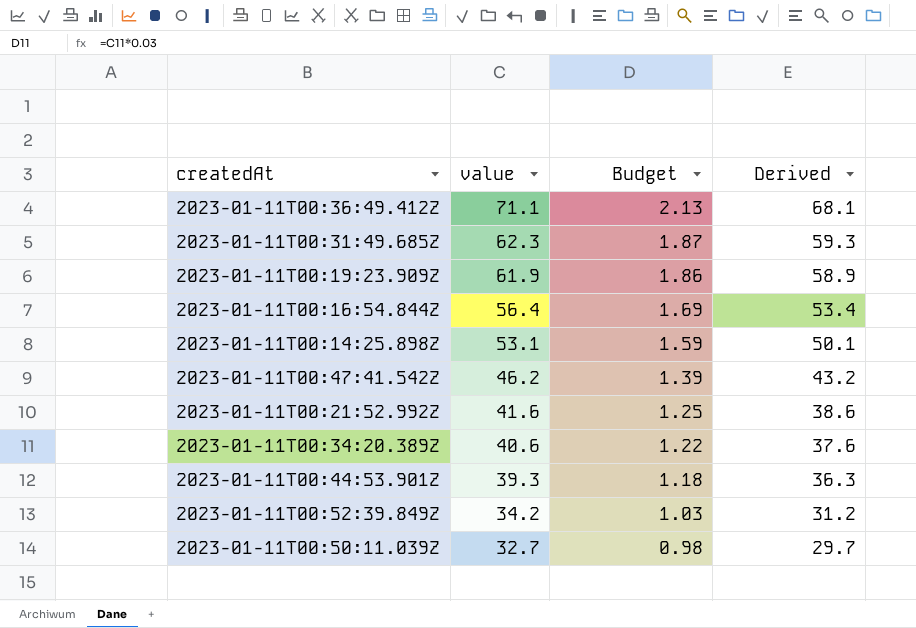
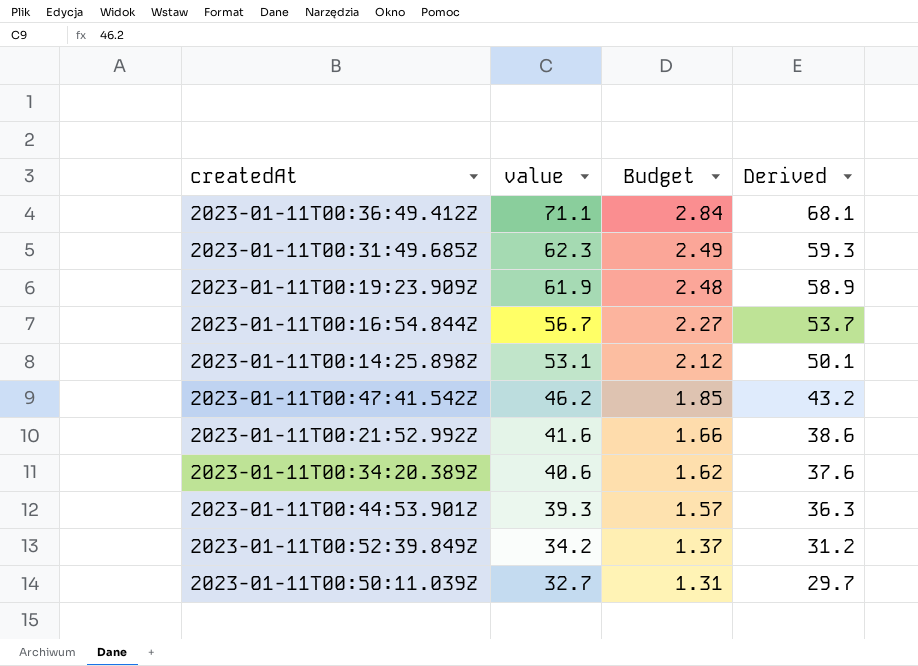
column Budget | formula: [value] * 0.03 -> [value] * 0.04
2023-01-11T00:16:54.844Z | value: 56.4 -> 56.7
2023-01-11T00:16:54.844Z | Derived: 53.4 -> 53.7

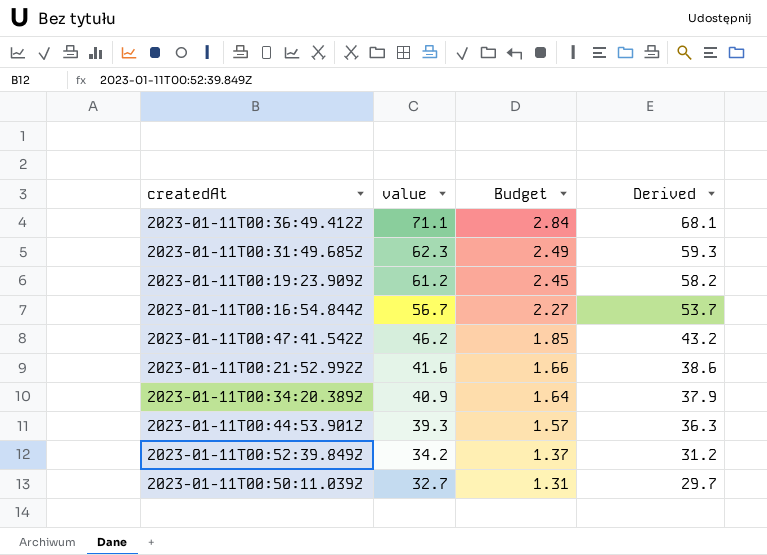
row 2023-01-11T00:14:25.898Z: 53.1 | 2.12 | 50.1 -> none
2023-01-11T00:19:23.909Z | value: 61.9 -> 61.2
2023-01-11T00:19:23.909Z | Budget: 2.48 -> 2.45
2023-01-11T00:19:23.909Z | Derived: 58.9 -> 58.2
2023-01-11T00:34:20.389Z | value: 40.6 -> 40.9
2023-01-11T00:34:20.389Z | Budget: 1.62 -> 1.64
2023-01-11T00:34:20.389Z | Derived: 37.6 -> 37.9

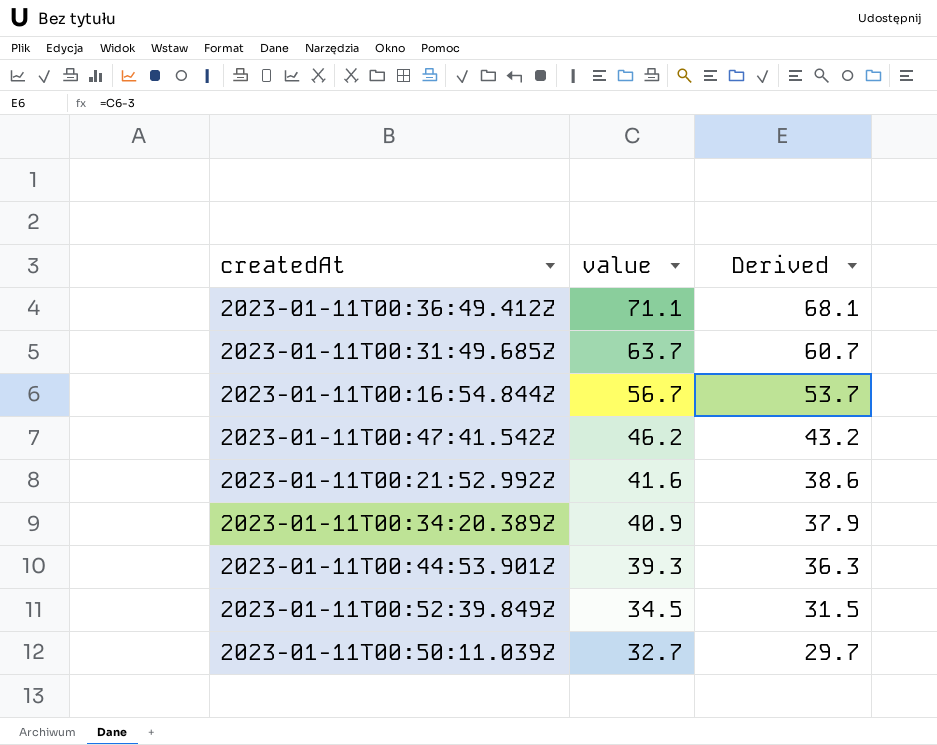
column Budget | formula: [value] * 0.04 -> none
row 2023-01-11T00:19:23.909Z: 61.2 | 2.45 | 58.2 -> none
2023-01-11T00:31:49.685Z | value: 62.3 -> 63.7
2023-01-11T00:31:49.685Z | Derived: 59.3 -> 60.7
2023-01-11T00:52:39.849Z | value: 34.2 -> 34.5
2023-01-11T00:52:39.849Z | Derived: 31.2 -> 31.5

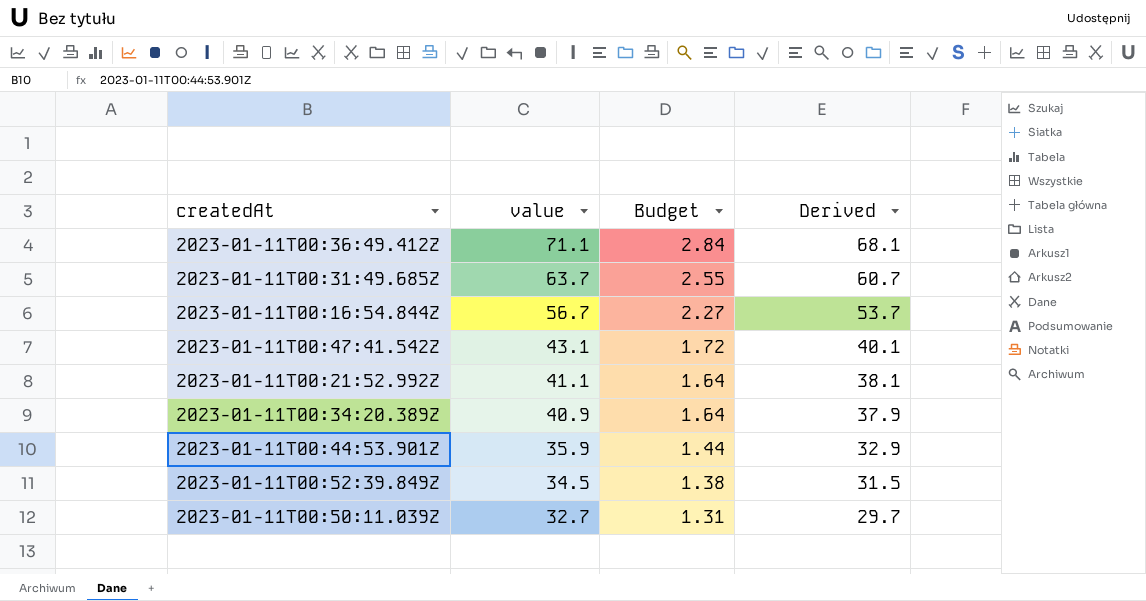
column Budget | formula: none -> [value] * 0.04
2023-01-11T00:47:41.542Z | value: 46.2 -> 43.1
2023-01-11T00:47:41.542Z | Derived: 43.2 -> 40.1
2023-01-11T00:21:52.992Z | value: 41.6 -> 41.1
2023-01-11T00:21:52.992Z | Derived: 38.6 -> 38.1
2023-01-11T00:44:53.901Z | value: 39.3 -> 35.9
2023-01-11T00:44:53.901Z | Derived: 36.3 -> 32.9

